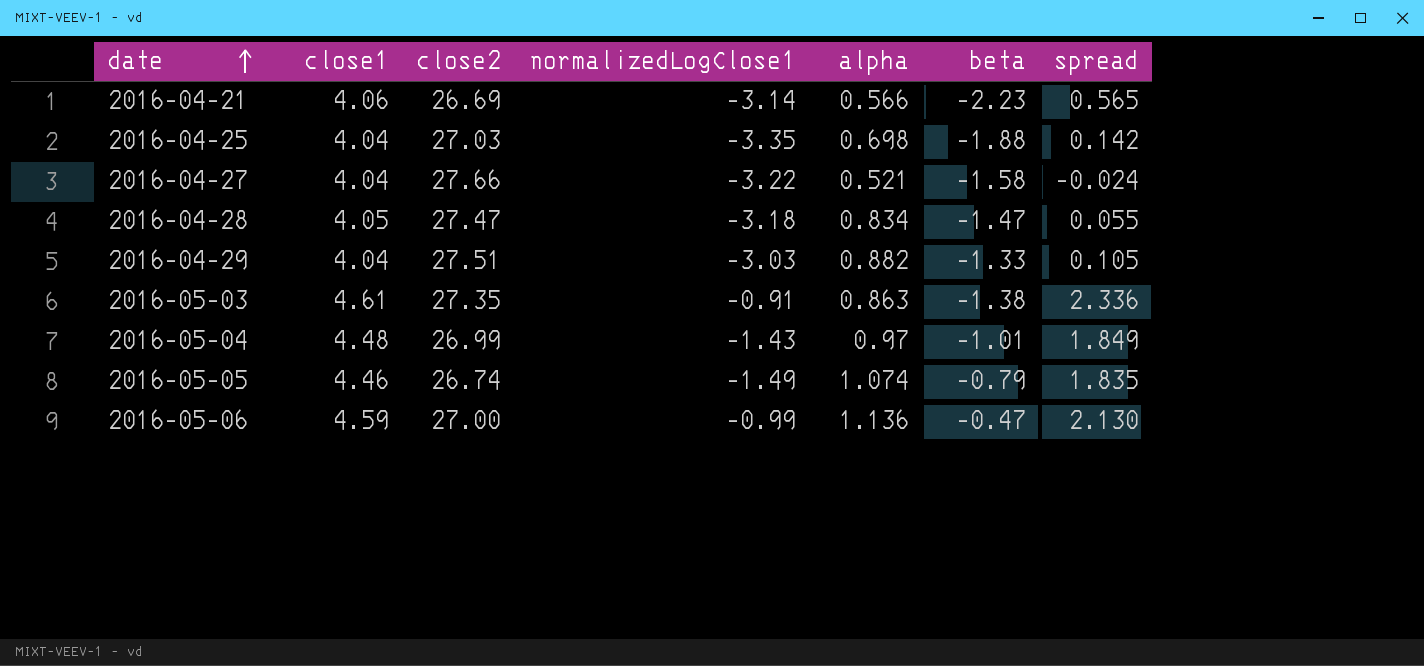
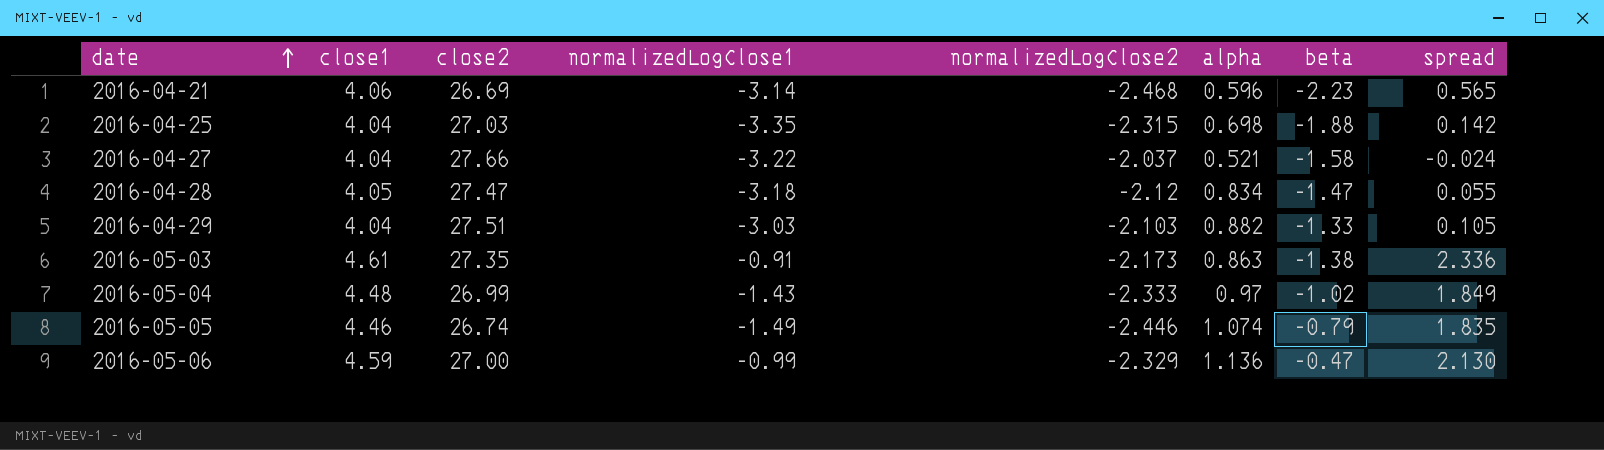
column normalizedLogClose2 | position: none -> 5
2016-04-21 | alpha: 0.566 -> 0.596
2016-05-04 | beta: -1.01 -> -1.02

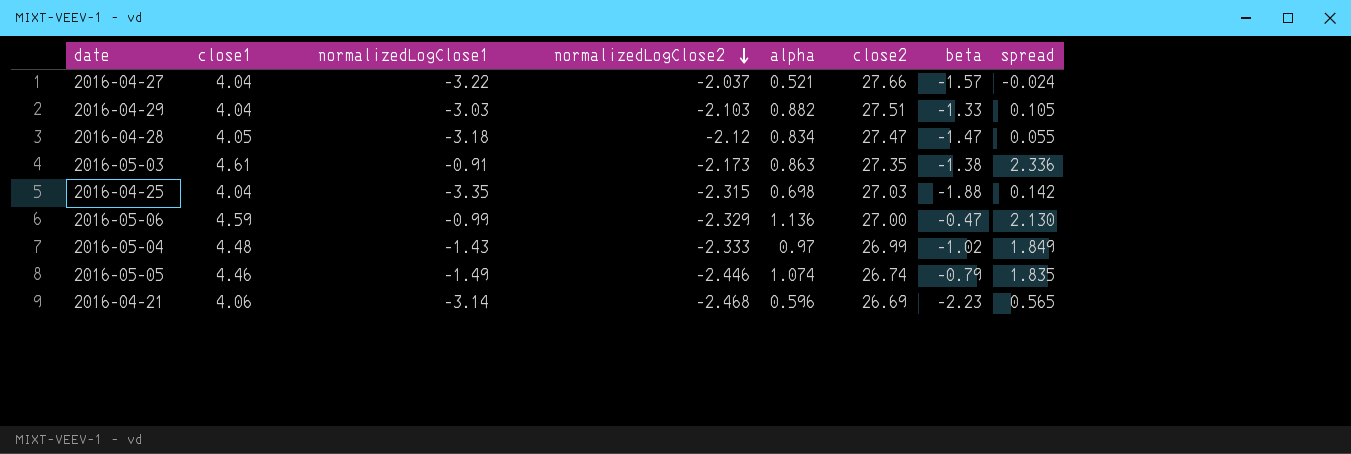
row order: date ascending -> normalizedLogClose2 descending
column close2 | position: 3 -> 6
2016-04-27 | beta: -1.58 -> -1.57

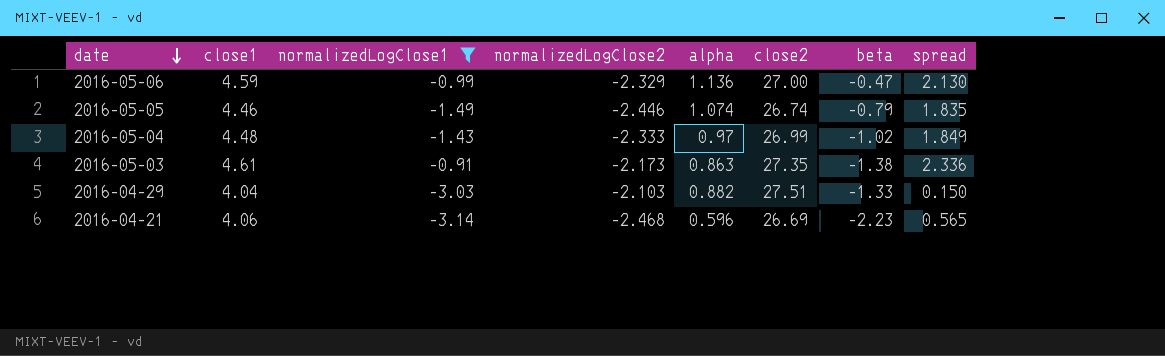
filter: none -> normalizedLogClose1 >= -3.14
row order: normalizedLogClose2 descending -> date descending
2016-04-29 | spread: 0.105 -> 0.150

